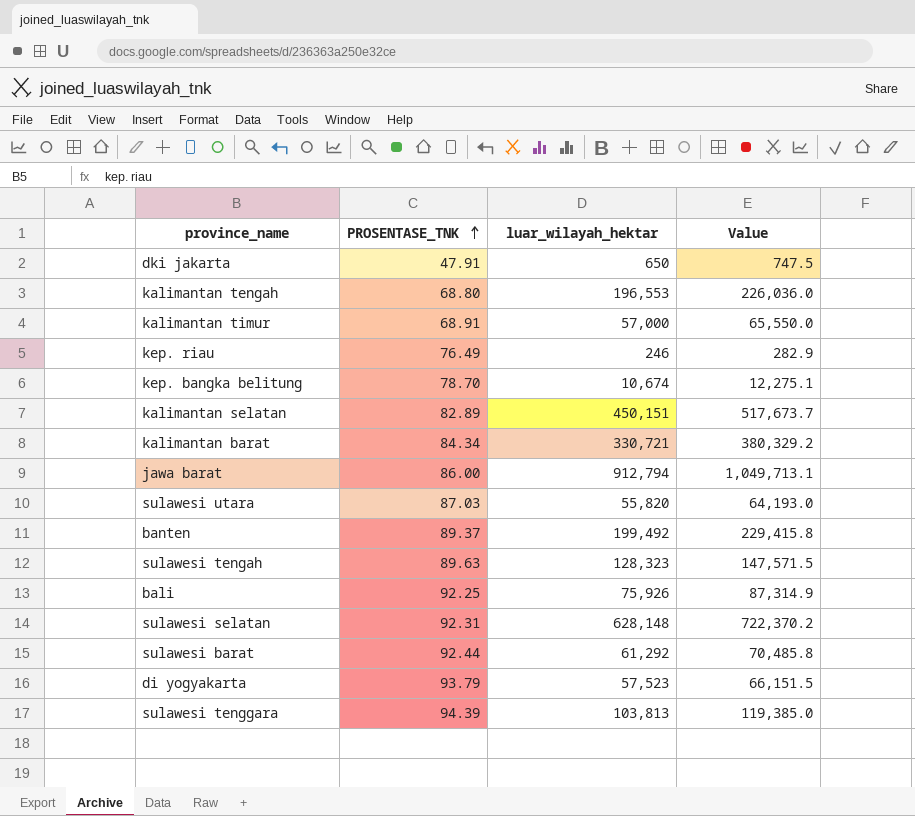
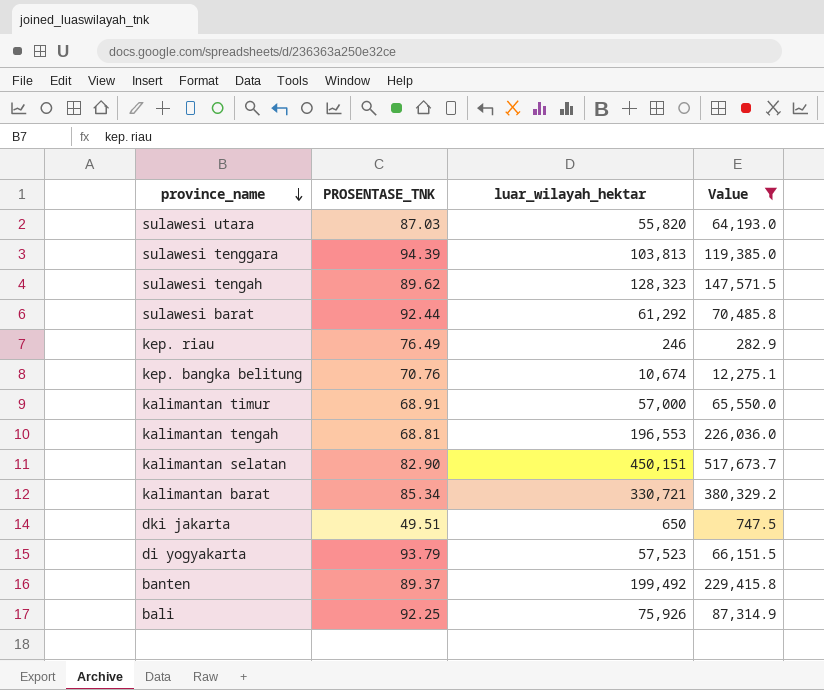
filter: none -> Value <= 517,673.7
row order: PROSENTASE_TNK ascending -> province_name descending
sulawesi tengah | PROSENTASE_TNK: 89.63 -> 89.62
kep. bangka belitung | PROSENTASE_TNK: 78.70 -> 70.76
kalimantan tengah | PROSENTASE_TNK: 68.80 -> 68.81
kalimantan selatan | PROSENTASE_TNK: 82.89 -> 82.90
kalimantan barat | PROSENTASE_TNK: 84.34 -> 85.34
dki jakarta | PROSENTASE_TNK: 47.91 -> 49.51

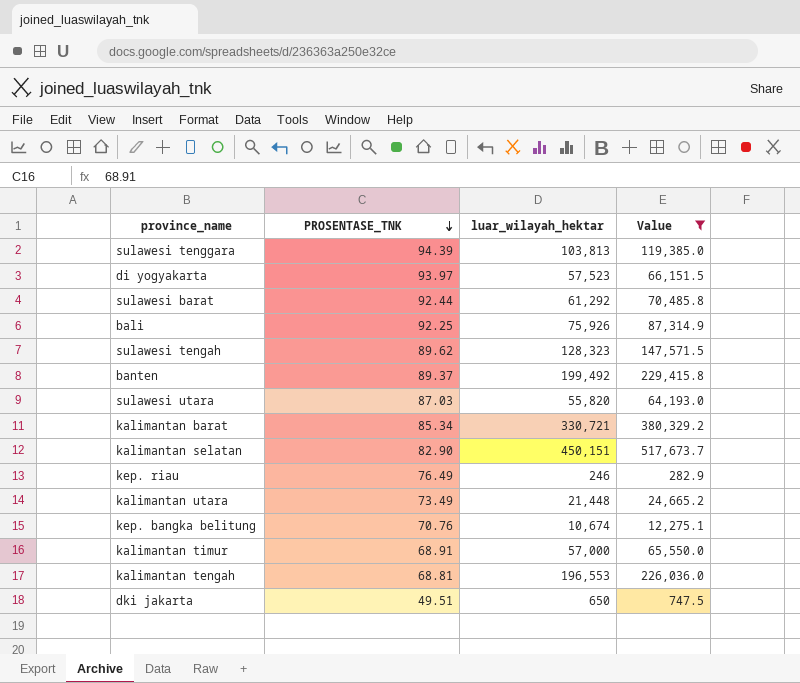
row order: province_name descending -> PROSENTASE_TNK descending
di yogyakarta | PROSENTASE_TNK: 93.79 -> 93.97
row kalimantan utara: none -> 73.49 | 21,448 | 24,665.2

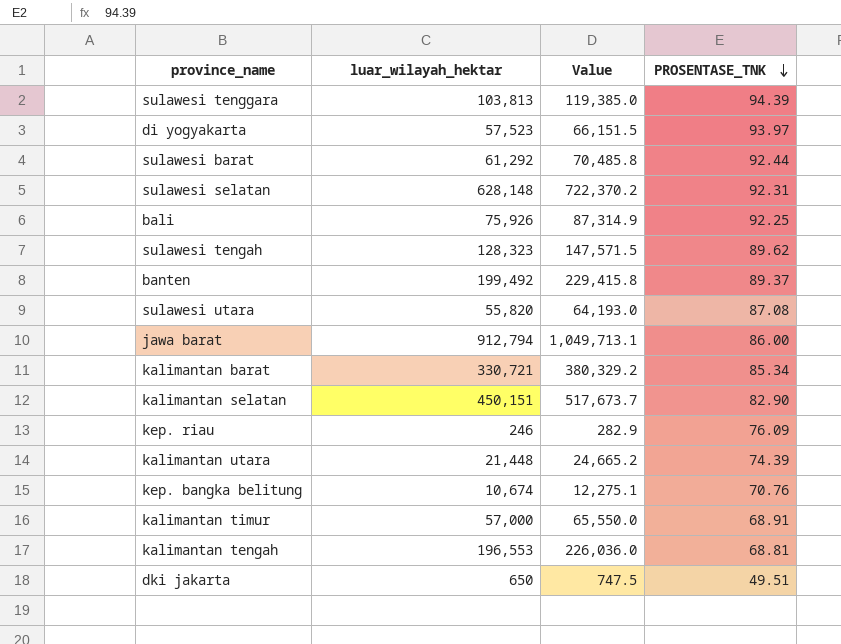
filter: Value <= 517,673.7 -> none
column PROSENTASE_TNK | position: 2 -> 4
sulawesi utara | PROSENTASE_TNK: 87.03 -> 87.08
kep. riau | PROSENTASE_TNK: 76.49 -> 76.09
kalimantan utara | PROSENTASE_TNK: 73.49 -> 74.39

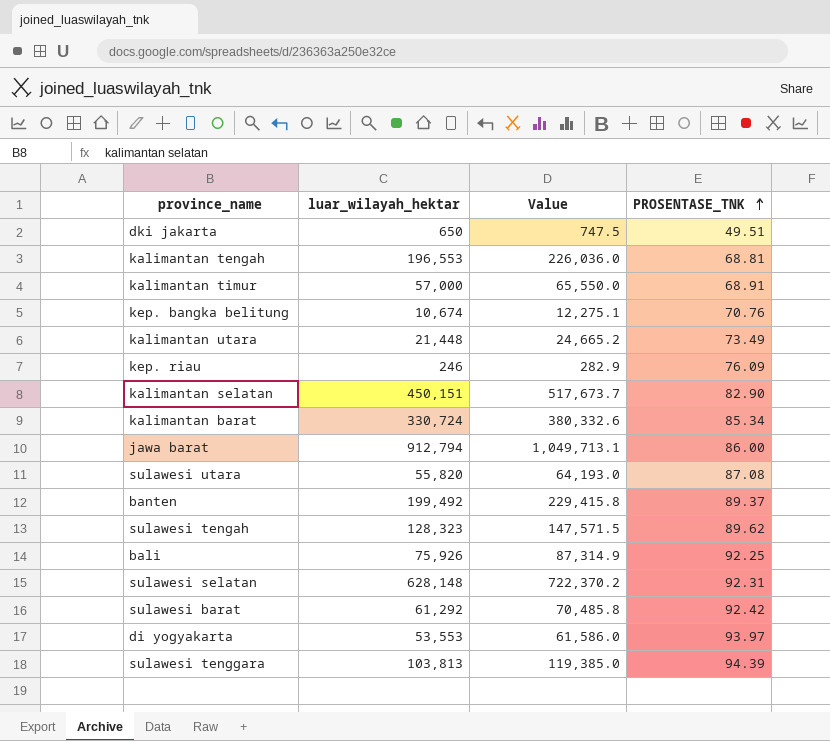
row order: PROSENTASE_TNK descending -> PROSENTASE_TNK ascending
kalimantan utara | PROSENTASE_TNK: 74.39 -> 73.49
kalimantan barat | luar_wilayah_hektar: 330,721 -> 330,724
kalimantan barat | Value: 380,329.2 -> 380,332.6
sulawesi barat | PROSENTASE_TNK: 92.44 -> 92.42
di yogyakarta | luar_wilayah_hektar: 57,523 -> 53,553
di yogyakarta | Value: 66,151.5 -> 61,586.0

